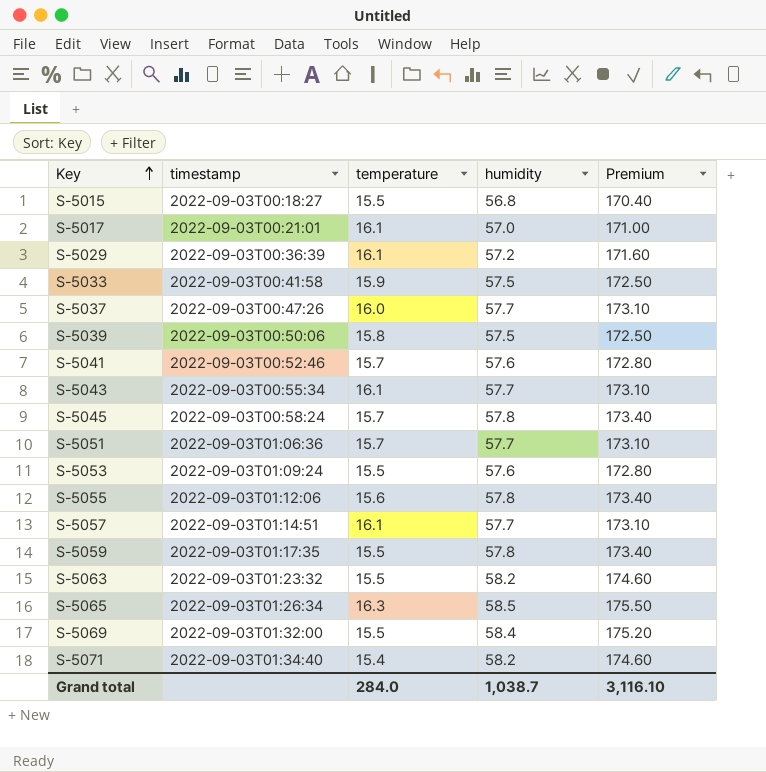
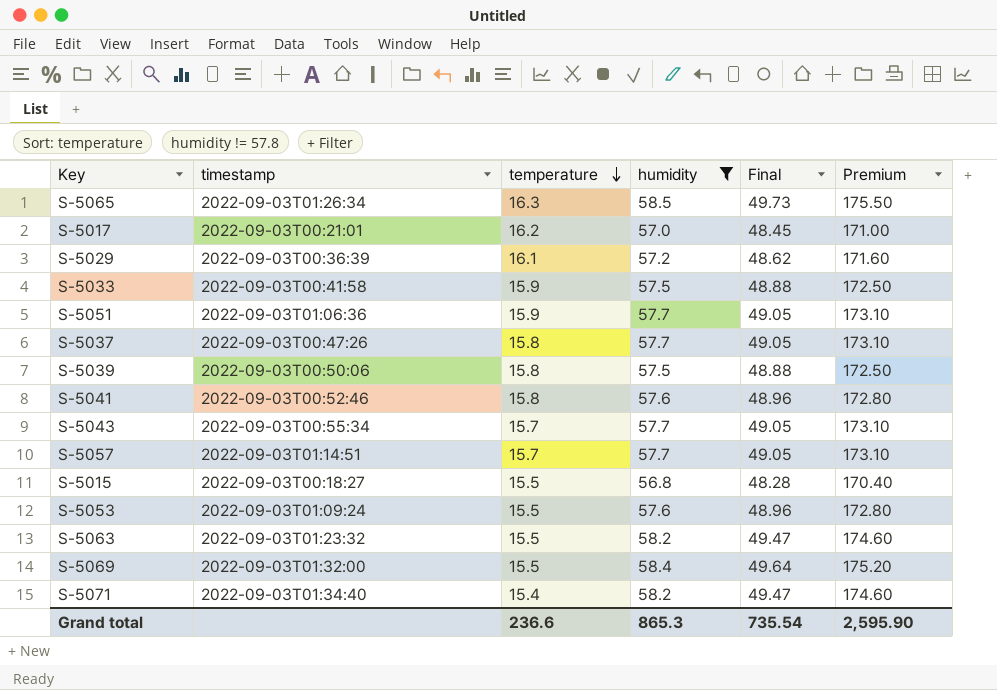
filter: none -> humidity != 57.8
row order: Key ascending -> temperature descending
column Final | formula: none -> [humidity] * 0.85
S-5017 | temperature: 16.1 -> 16.2
S-5051 | temperature: 15.7 -> 15.9
S-5037 | temperature: 16.0 -> 15.8
S-5041 | temperature: 15.7 -> 15.8
S-5043 | temperature: 16.1 -> 15.7
S-5057 | temperature: 16.1 -> 15.7
Grand total | temperature: 284.0 -> 236.6
Grand total | humidity: 1,038.7 -> 865.3
Grand total | Premium: 3,116.10 -> 2,595.90

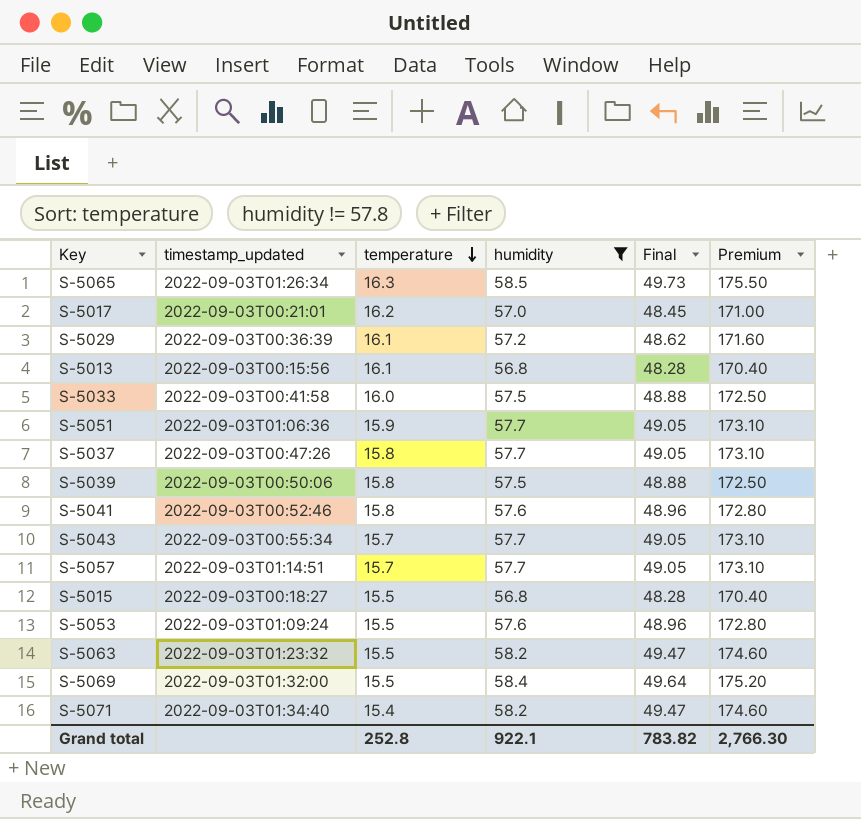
column name: timestamp -> timestamp_updated
row S-5013: none -> 2022-09-03T00:15:56 | 16.1 | 56.8 | 48.28 | 170.40
S-5033 | temperature: 15.9 -> 16.0
Grand total | temperature: 236.6 -> 252.8
Grand total | humidity: 865.3 -> 922.1
Grand total | Final: 735.54 -> 783.82
Grand total | Premium: 2,595.90 -> 2,766.30

